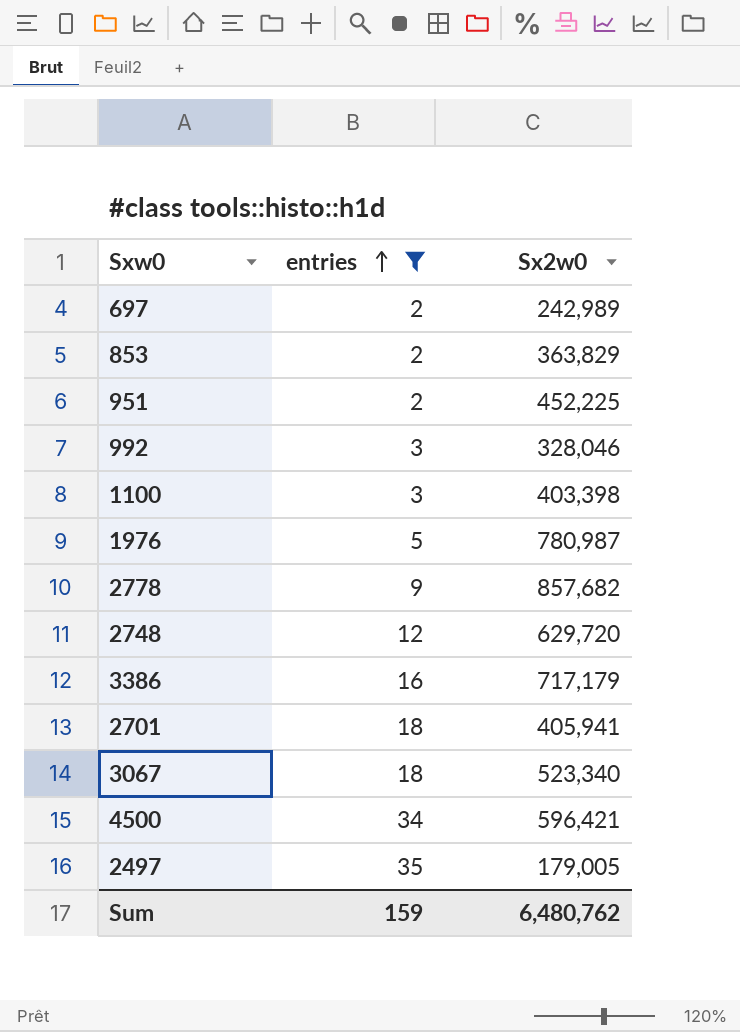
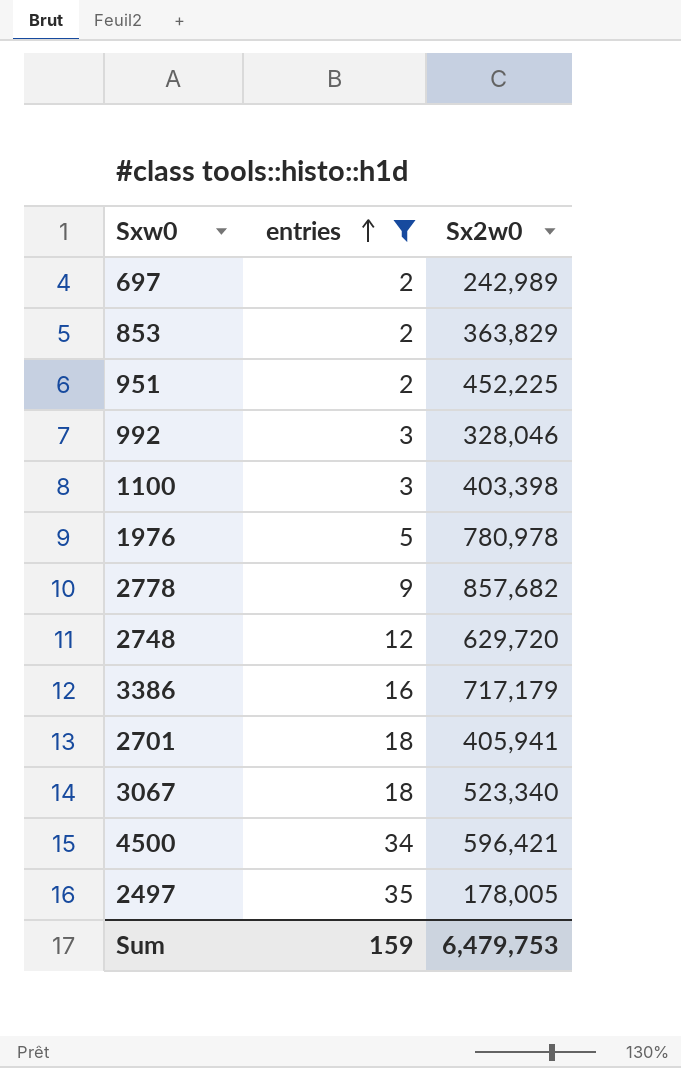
1976 | Sx2w0: 780,987 -> 780,978
2497 | Sx2w0: 179,005 -> 178,005
Sum | Sx2w0: 6,480,762 -> 6,479,753

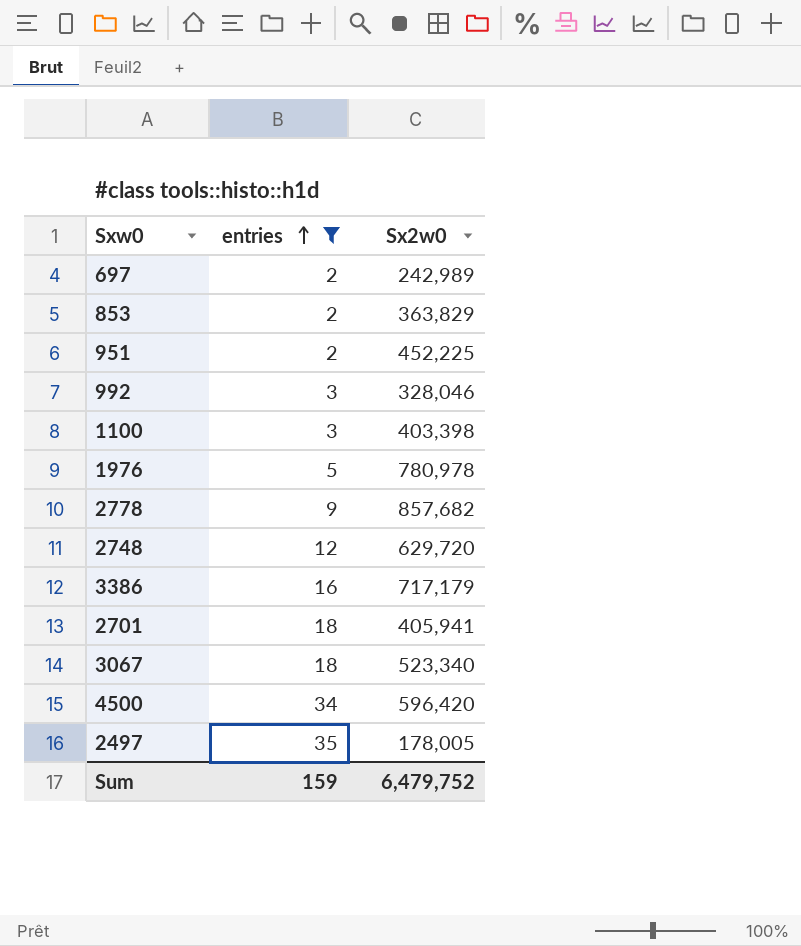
4500 | Sx2w0: 596,421 -> 596,420
Sum | Sx2w0: 6,479,753 -> 6,479,752

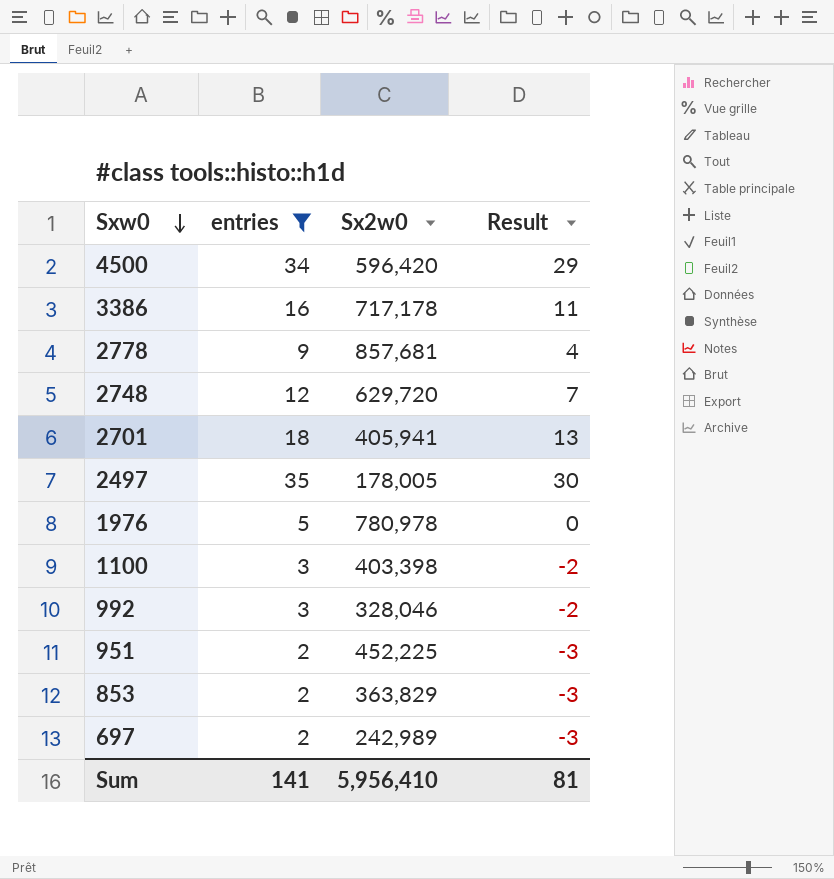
row order: entries ascending -> Sxw0 descending
column Result | formula: none -> [entries] - 5
row 3067: 18 | 523,340 -> none
3386 | Sx2w0: 717,179 -> 717,178
2778 | Sx2w0: 857,682 -> 857,681
Sum | entries: 159 -> 141
Sum | Sx2w0: 6,479,752 -> 5,956,410

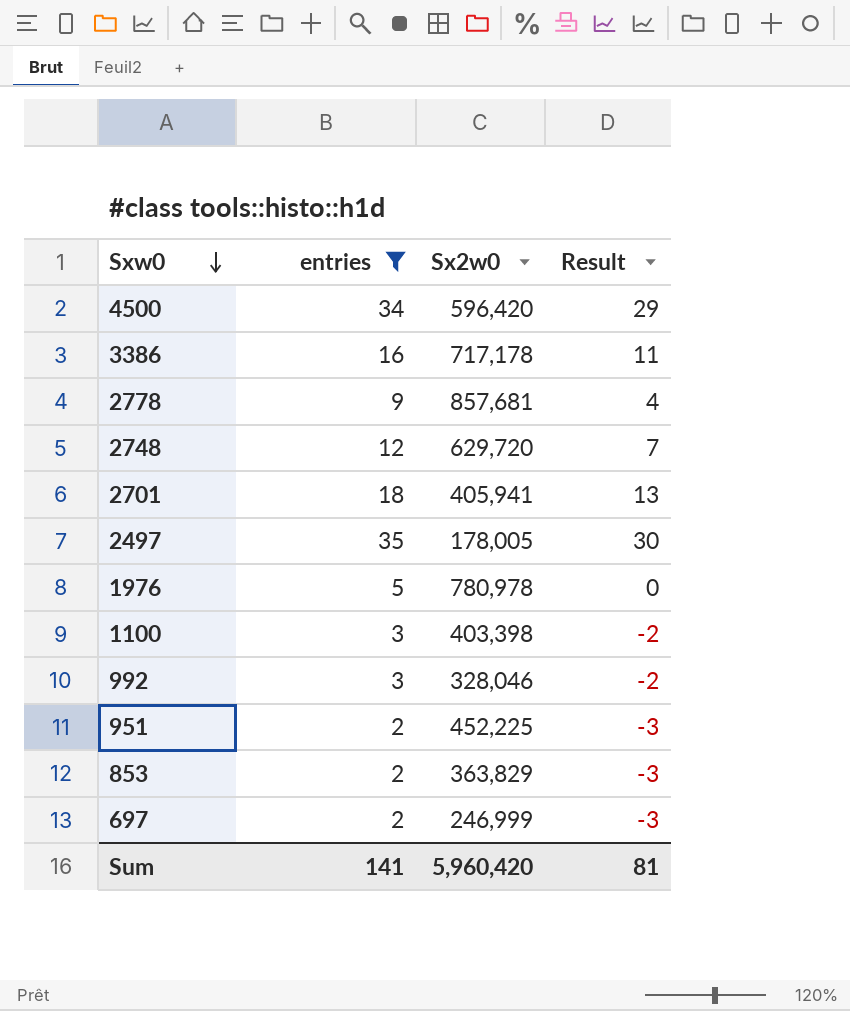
697 | Sx2w0: 242,989 -> 246,999
Sum | Sx2w0: 5,956,410 -> 5,960,420

